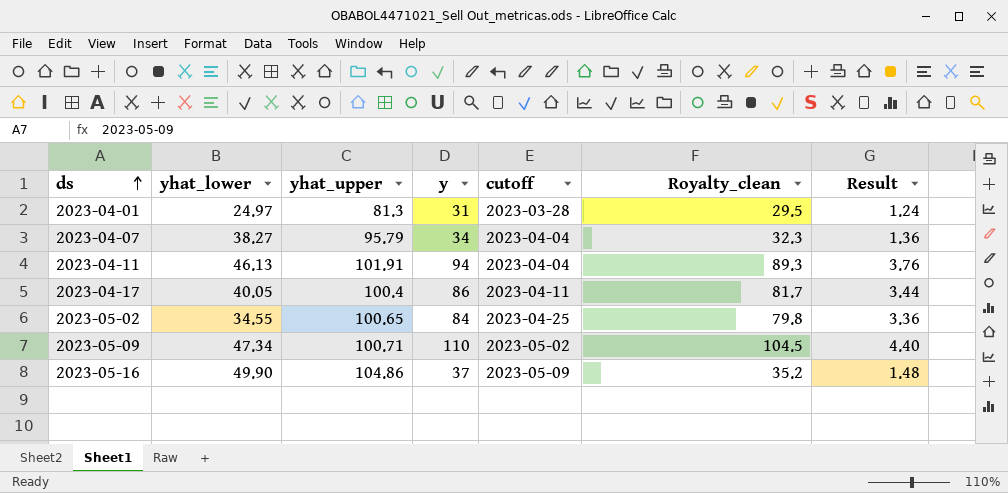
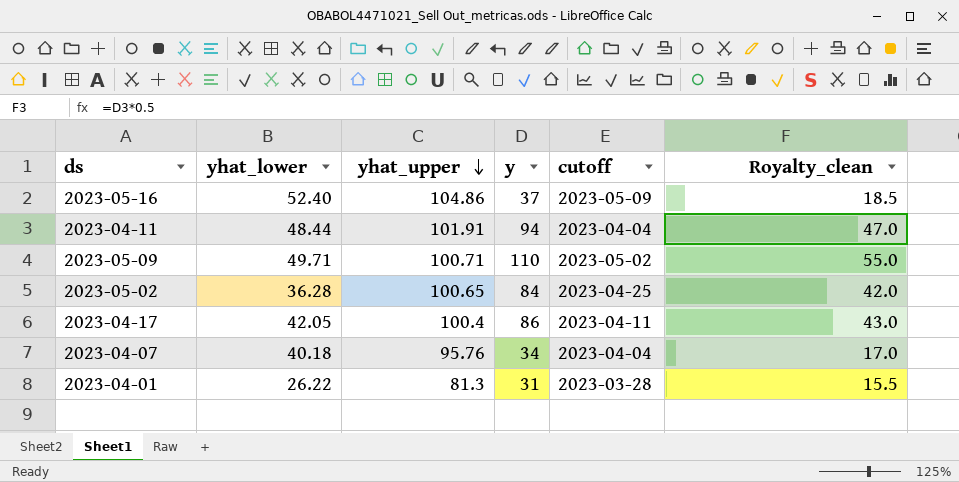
row order: ds ascending -> yhat_upper descending
column Result | formula: [y] * 0.04 -> none
column Royalty_clean | formula: [y] * 0.95 -> [y] * 0.5
2023-05-16 | yhat_lower: 49.90 -> 52.40
2023-04-11 | yhat_lower: 46.13 -> 48.44
2023-05-09 | yhat_lower: 47.34 -> 49.71
2023-05-02 | yhat_lower: 34.55 -> 36.28
2023-04-17 | yhat_lower: 40.05 -> 42.05
2023-04-07 | yhat_lower: 38.27 -> 40.18
2023-04-07 | yhat_upper: 95.79 -> 95.76
2023-04-01 | yhat_lower: 24.97 -> 26.22

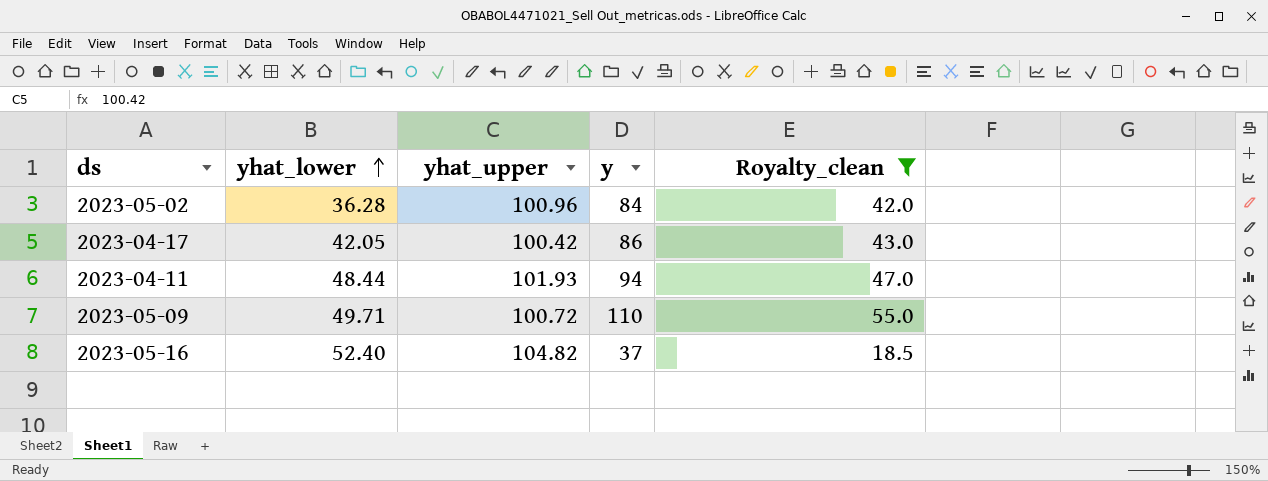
filter: none -> Royalty_clean >= 18.5
row order: yhat_upper descending -> yhat_lower ascending
column cutoff | position: 5 -> none
2023-05-02 | yhat_upper: 100.65 -> 100.96
2023-04-17 | yhat_upper: 100.4 -> 100.42
2023-04-11 | yhat_upper: 101.91 -> 101.93
2023-05-09 | yhat_upper: 100.71 -> 100.72
2023-05-16 | yhat_upper: 104.86 -> 104.82

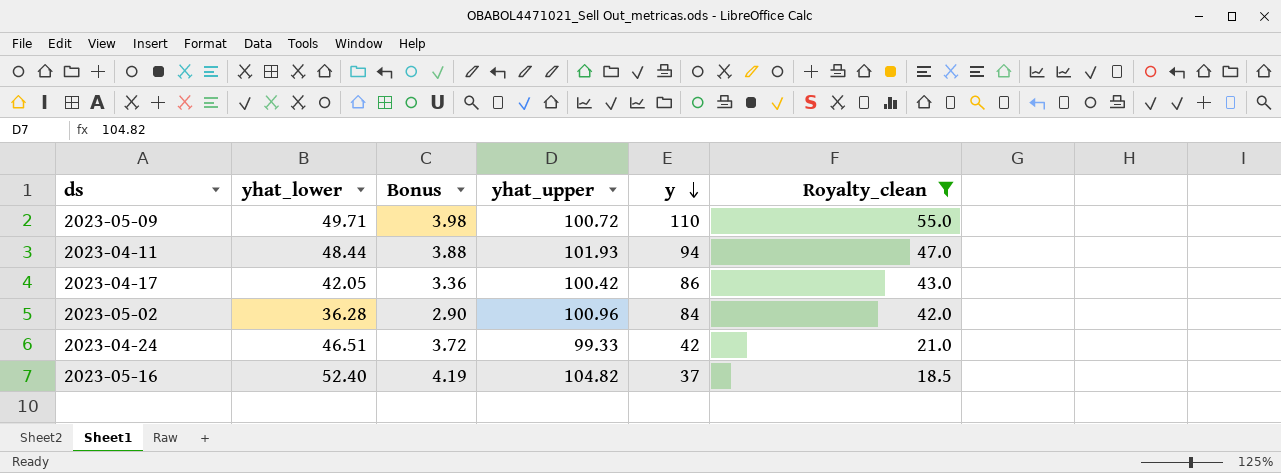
row order: yhat_lower ascending -> y descending
column Bonus | formula: none -> [yhat_lower] * 0.08
row 2023-04-24: none -> 46.51 | 3.72 | 99.33 | 42 | 21.0

